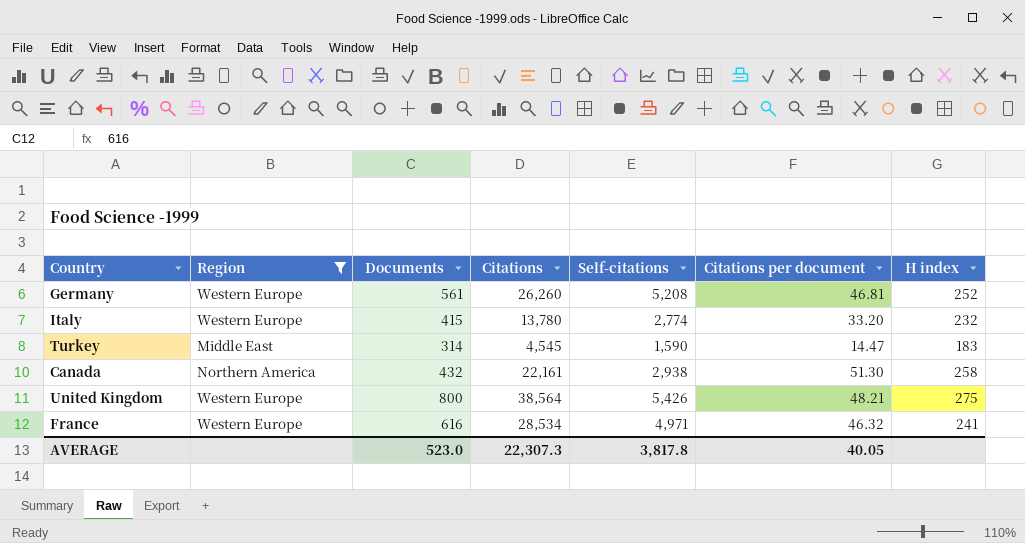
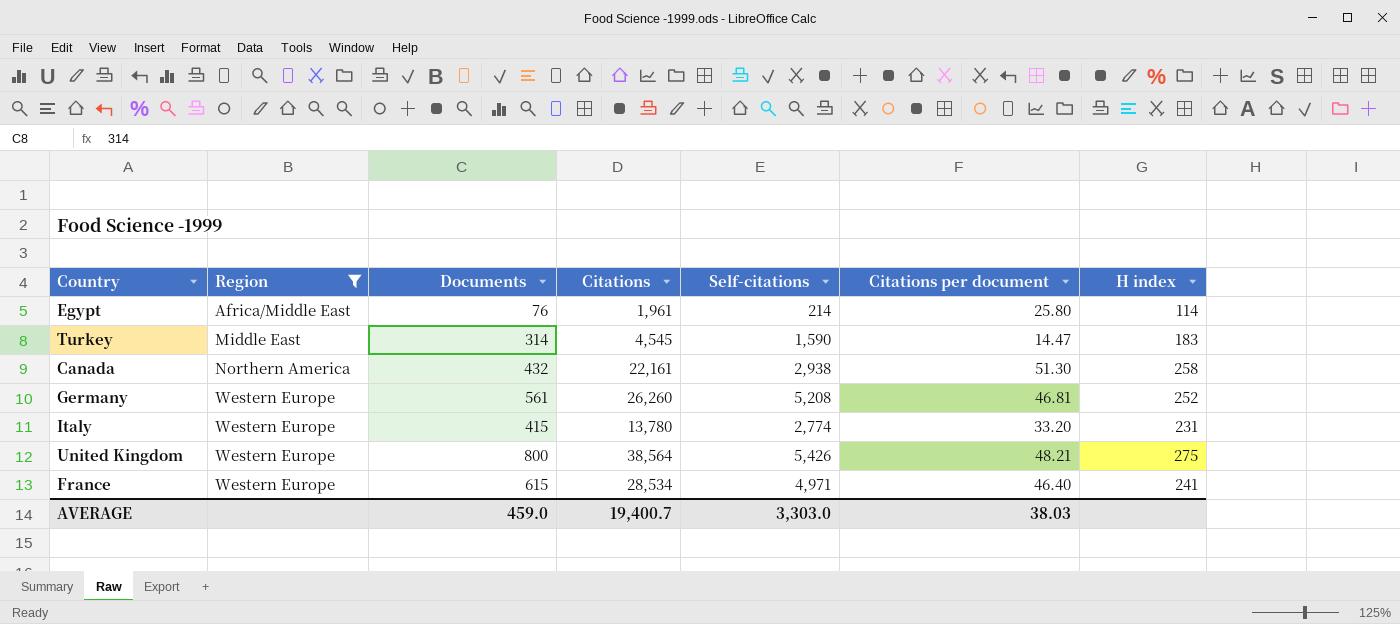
row order: none -> Region ascending
row Egypt: none -> Africa/Middle East | 76 | 1,961 | 214 | 25.80 | 114
Italy | H index: 232 -> 231
France | Documents: 616 -> 615
France | Citations per document: 46.32 -> 46.40
AVERAGE | Documents: 523.0 -> 459.0
AVERAGE | Citations: 22,307.3 -> 19,400.7
AVERAGE | Self-citations: 3,817.8 -> 3,303.0
AVERAGE | Citations per document: 40.05 -> 38.03

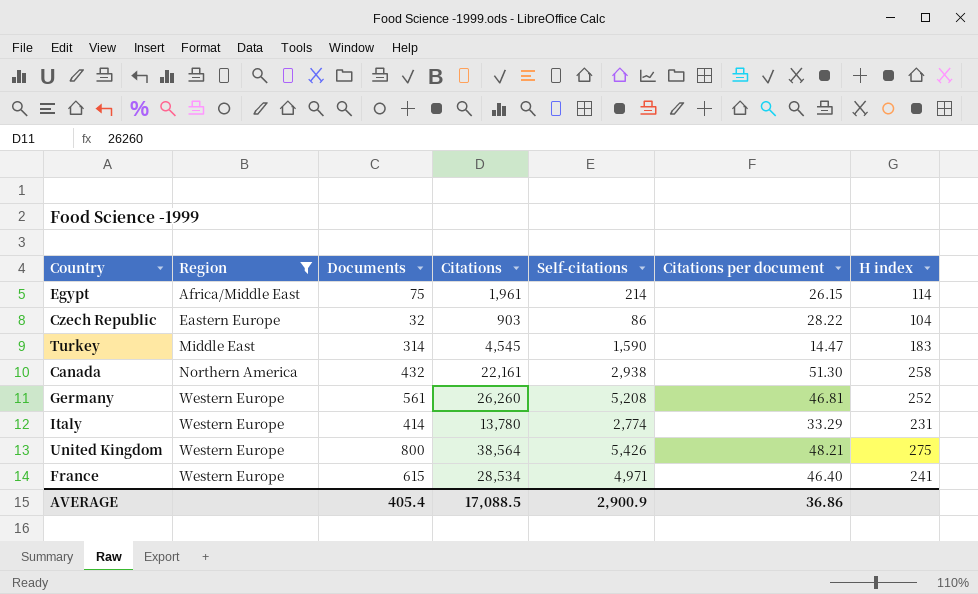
Egypt | Documents: 76 -> 75
Egypt | Citations per document: 25.80 -> 26.15
row Czech Republic: none -> Eastern Europe | 32 | 903 | 86 | 28.22 | 104
Italy | Documents: 415 -> 414
Italy | Citations per document: 33.20 -> 33.29
AVERAGE | Documents: 459.0 -> 405.4
AVERAGE | Citations: 19,400.7 -> 17,088.5
AVERAGE | Self-citations: 3,303.0 -> 2,900.9
AVERAGE | Citations per document: 38.03 -> 36.86

